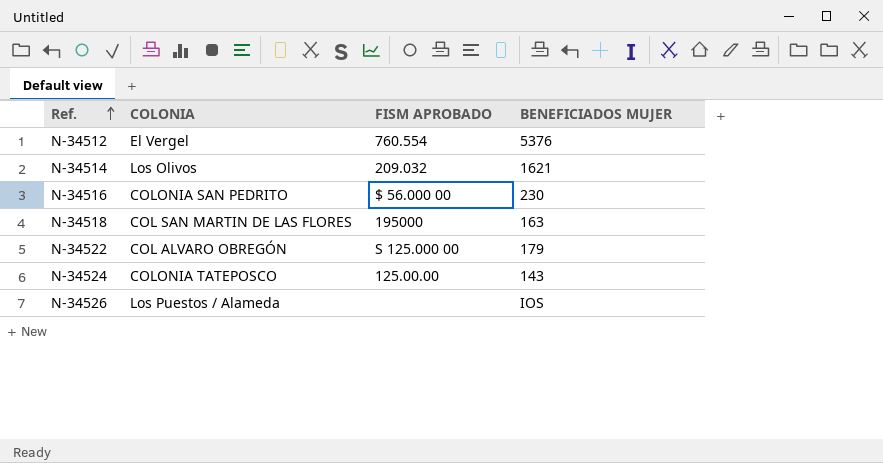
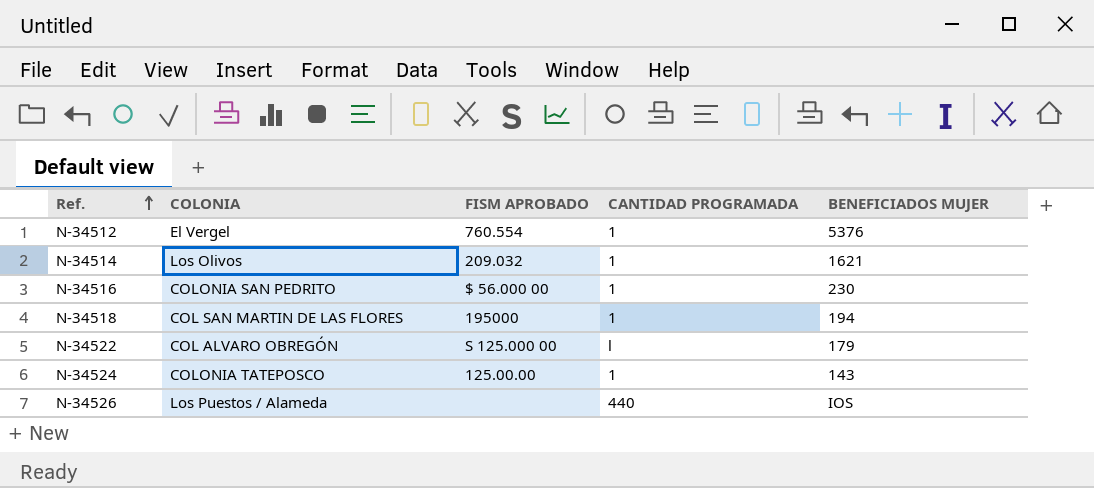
column CANTIDAD PROGRAMADA | position: none -> 4
N-34518 | BENEFICIADOS MUJER: 163 -> 194

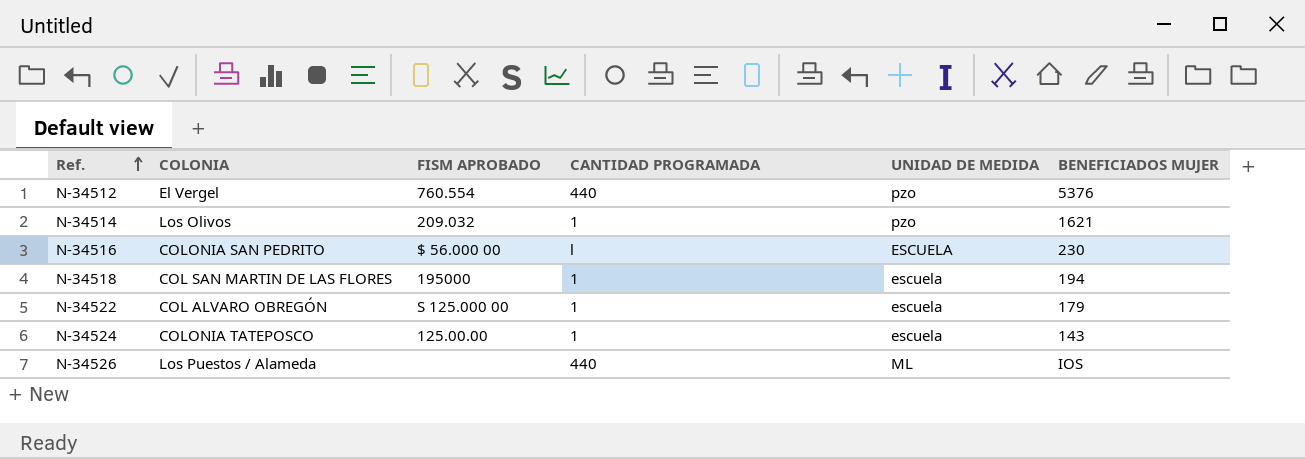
column UNIDAD DE MEDIDA | position: none -> 5
N-34512 | CANTIDAD PROGRAMADA: 1 -> 440
N-34516 | CANTIDAD PROGRAMADA: 1 -> l
N-34522 | CANTIDAD PROGRAMADA: l -> 1

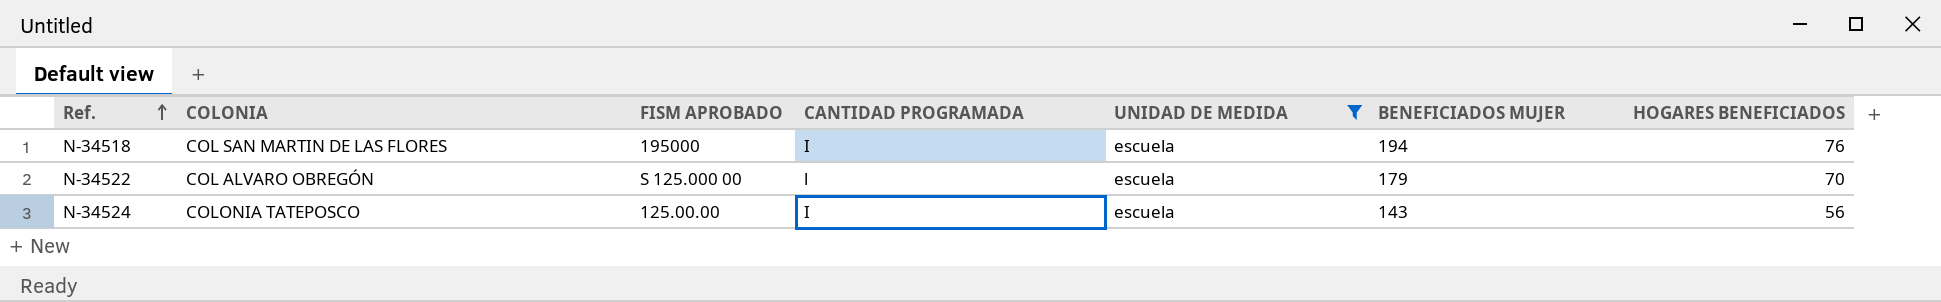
filter: none -> UNIDAD DE MEDIDA = escuela
column HOGARES BENEFICIADOS | position: none -> 7
N-34518 | CANTIDAD PROGRAMADA: 1 -> I
N-34522 | CANTIDAD PROGRAMADA: 1 -> l
N-34524 | CANTIDAD PROGRAMADA: 1 -> I

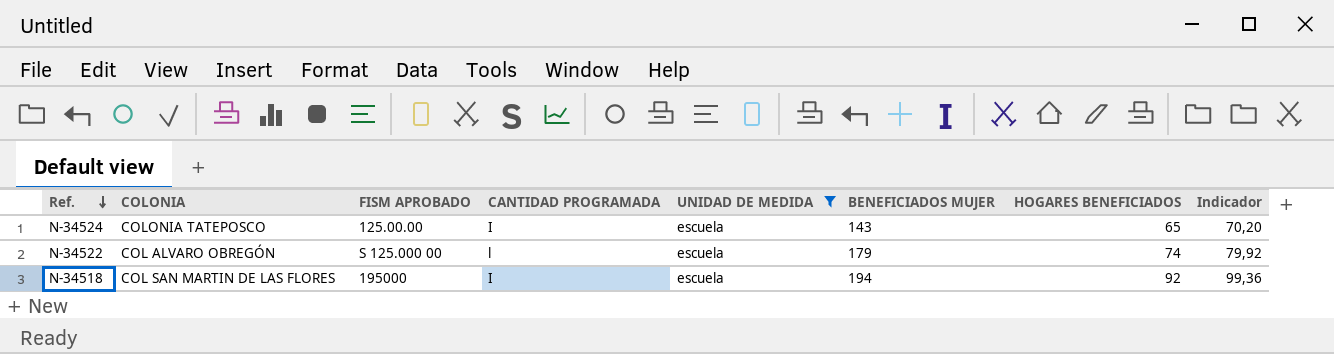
row order: Ref. ascending -> Ref. descending
column Indicador | formula: none -> [HOGARES BENEFICIADOS] * 1,08
N-34524 | HOGARES BENEFICIADOS: 56 -> 65
N-34522 | HOGARES BENEFICIADOS: 70 -> 74
N-34518 | HOGARES BENEFICIADOS: 76 -> 92

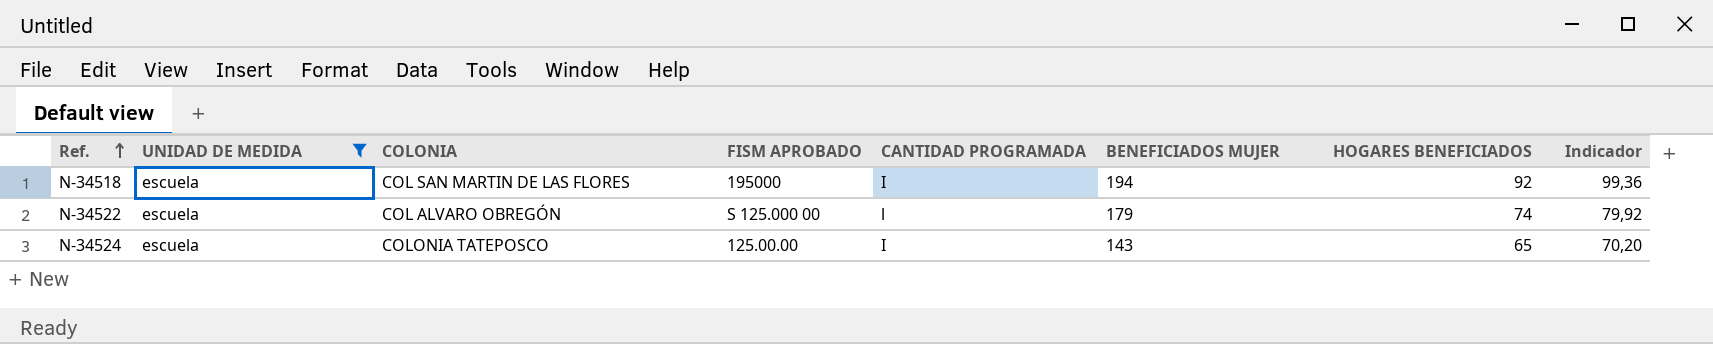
row order: Ref. descending -> Ref. ascending
column UNIDAD DE MEDIDA | position: 5 -> 2

